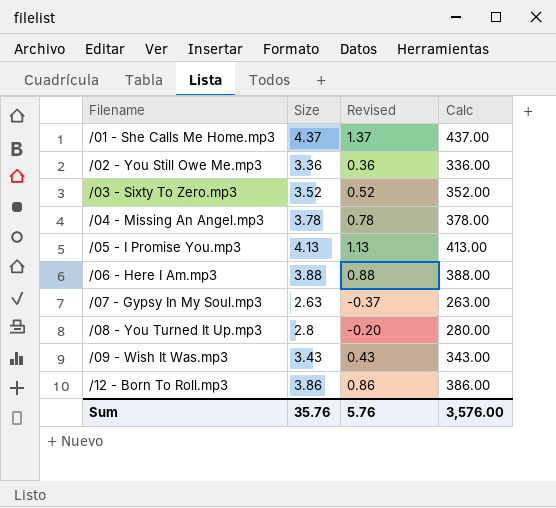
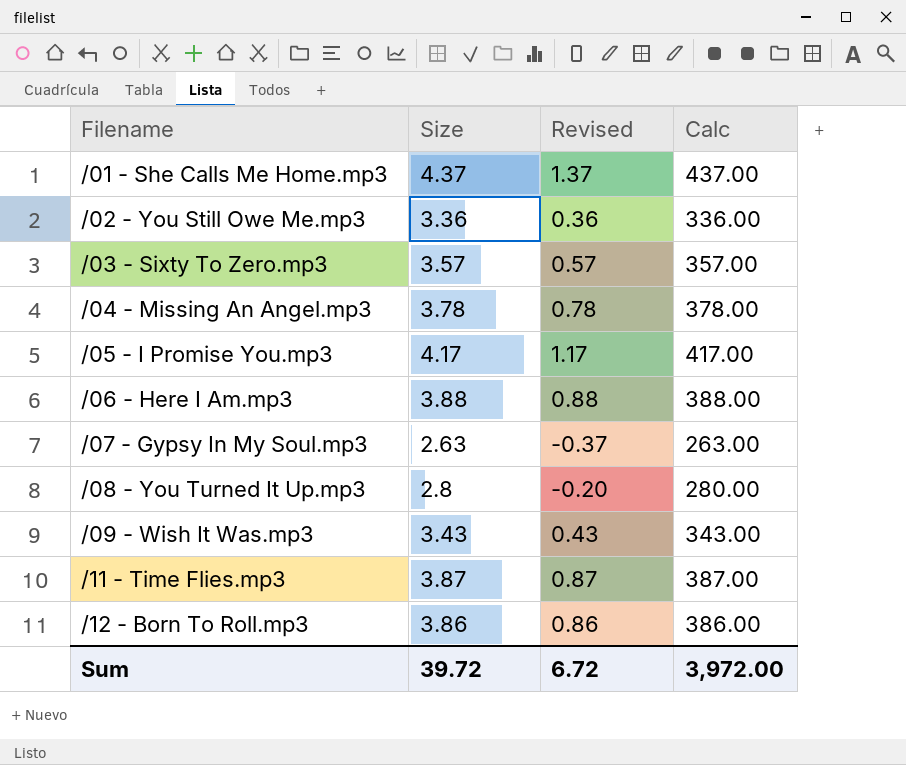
/03 - Sixty To Zero.mp3 | Size: 3.52 -> 3.57
/03 - Sixty To Zero.mp3 | Revised: 0.52 -> 0.57
/03 - Sixty To Zero.mp3 | Calc: 352.00 -> 357.00
/05 - I Promise You.mp3 | Size: 4.13 -> 4.17
/05 - I Promise You.mp3 | Revised: 1.13 -> 1.17
/05 - I Promise You.mp3 | Calc: 413.00 -> 417.00
row /11 - Time Flies.mp3: none -> 3.87 | 0.87 | 387.00
Sum | Size: 35.76 -> 39.72
Sum | Revised: 5.76 -> 6.72
Sum | Calc: 3,576.00 -> 3,972.00

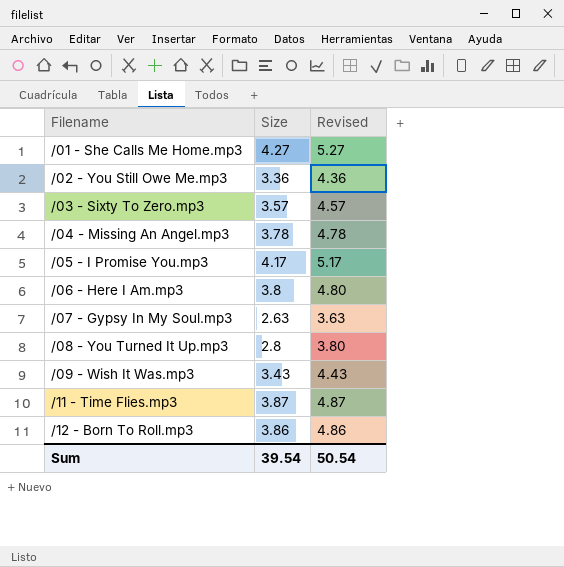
column Calc | formula: [Size] * 100 -> none
column Revised | formula: [Size] - 3 -> [Size] + 1
/01 - She Calls Me Home.mp3 | Size: 4.37 -> 4.27
/06 - Here I Am.mp3 | Size: 3.88 -> 3.8
Sum | Size: 39.72 -> 39.54
Sum | Revised: 6.72 -> 50.54

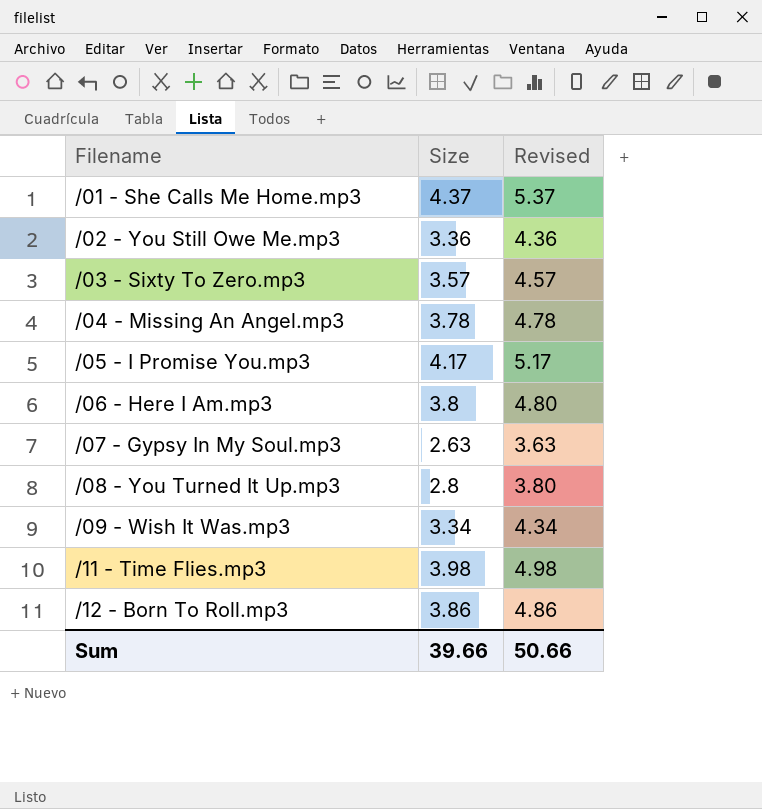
/01 - She Calls Me Home.mp3 | Size: 4.27 -> 4.37
/01 - She Calls Me Home.mp3 | Revised: 5.27 -> 5.37
/09 - Wish It Was.mp3 | Size: 3.43 -> 3.34
/09 - Wish It Was.mp3 | Revised: 4.43 -> 4.34
/11 - Time Flies.mp3 | Size: 3.87 -> 3.98
/11 - Time Flies.mp3 | Revised: 4.87 -> 4.98
Sum | Size: 39.54 -> 39.66
Sum | Revised: 50.54 -> 50.66

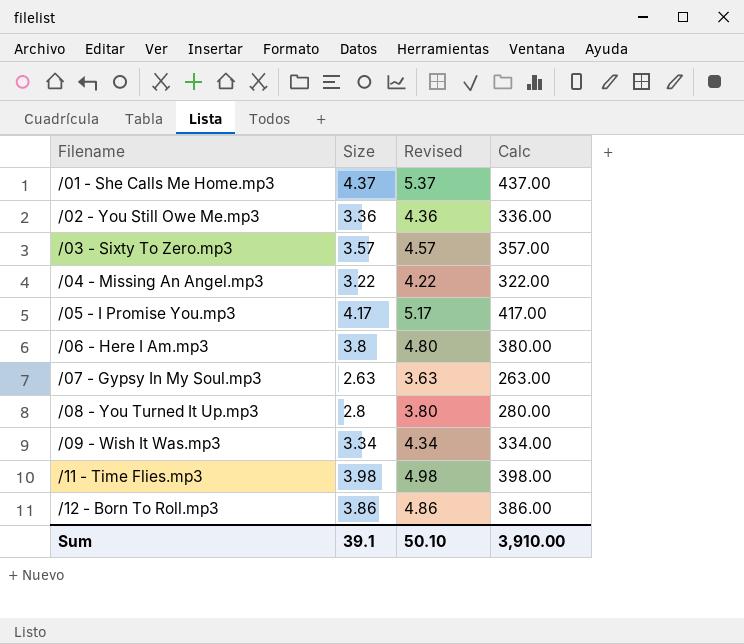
column Calc | formula: none -> [Size] * 100
/04 - Missing An Angel.mp3 | Size: 3.78 -> 3.22
/04 - Missing An Angel.mp3 | Revised: 4.78 -> 4.22
Sum | Size: 39.66 -> 39.1
Sum | Revised: 50.66 -> 50.10

